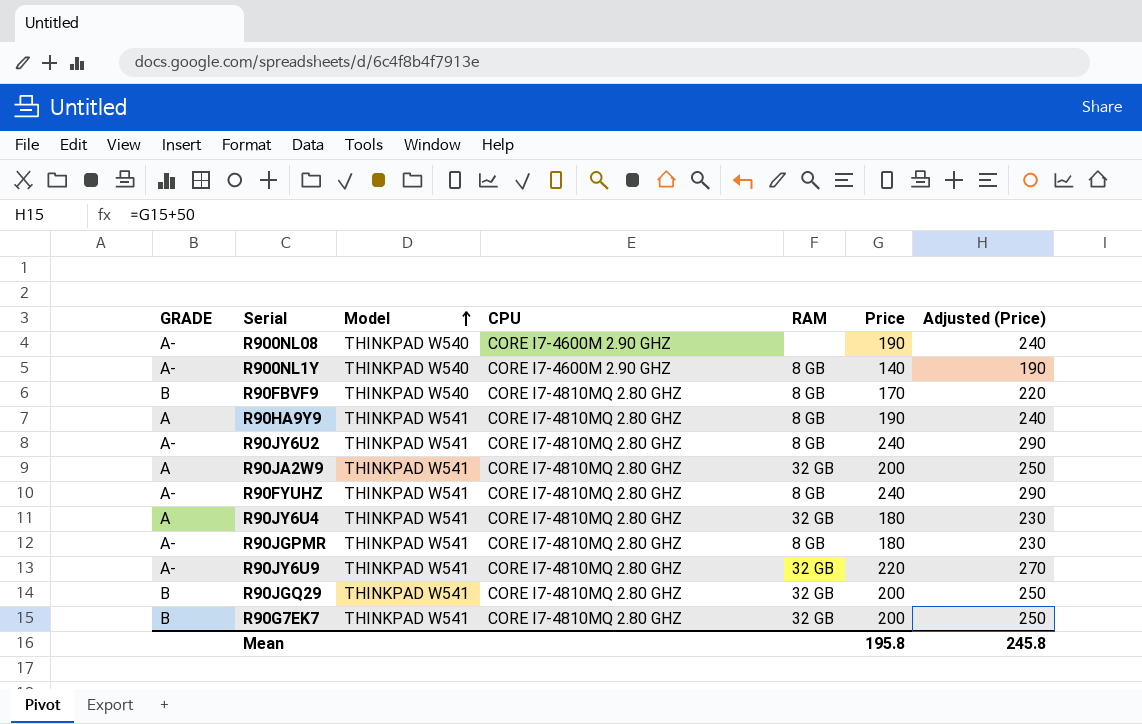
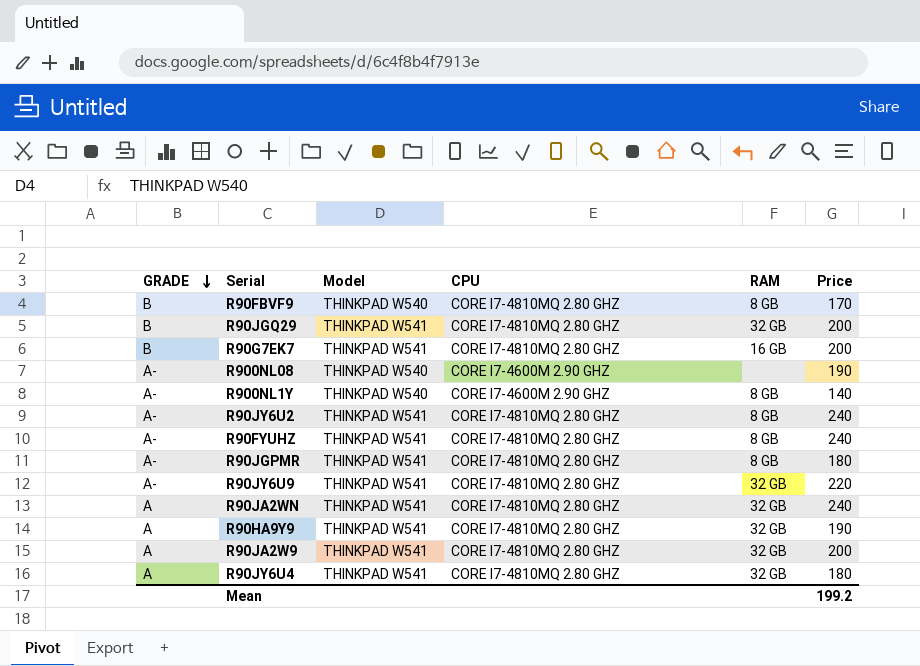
row order: Model ascending -> GRADE descending
column Adjusted (Price) | formula: [Price] + 50 -> none
R90G7EK7 | RAM: 32 GB -> 16 GB
row R90JA2WN: none -> A | THINKPAD W541 | CORE I7-4810MQ 2.80 GHZ | 32 GB | 240
R90HA9Y9 | RAM: 8 GB -> 32 GB
Mean | Price: 195.8 -> 199.2

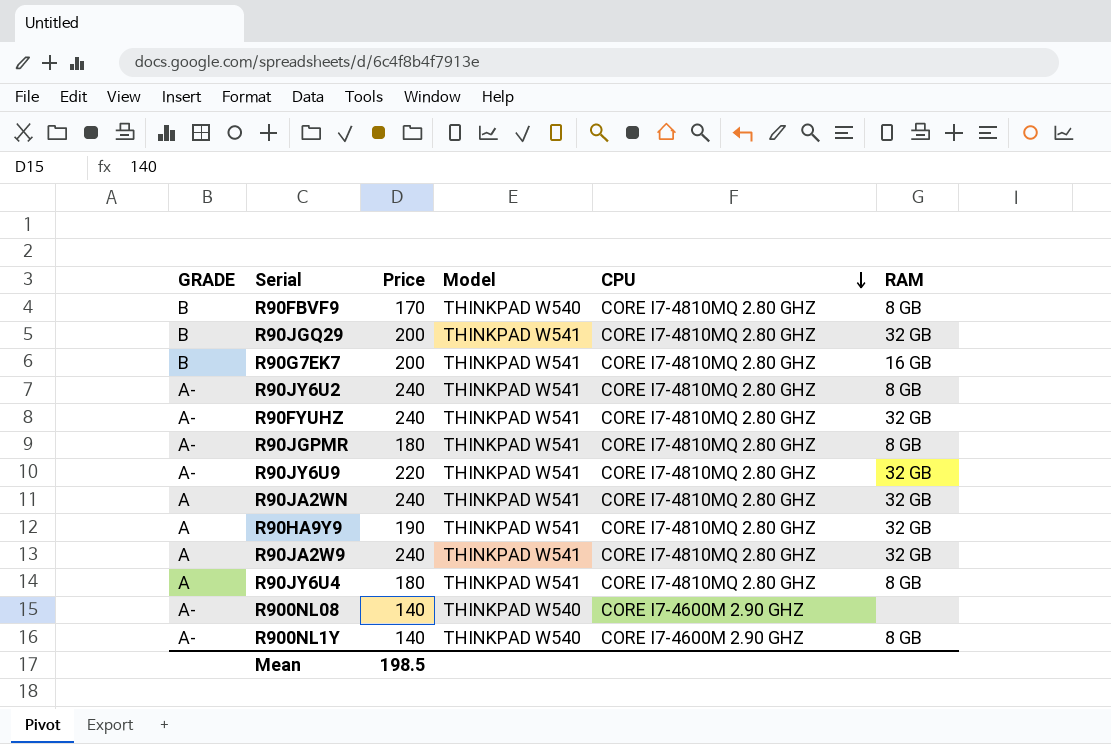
row order: GRADE descending -> CPU descending
column Price | position: 6 -> 3
R90FYUHZ | RAM: 8 GB -> 32 GB
R90JA2W9 | Price: 200 -> 240
R90JY6U4 | RAM: 32 GB -> 8 GB
R900NL08 | Price: 190 -> 140
Mean | Price: 199.2 -> 198.5

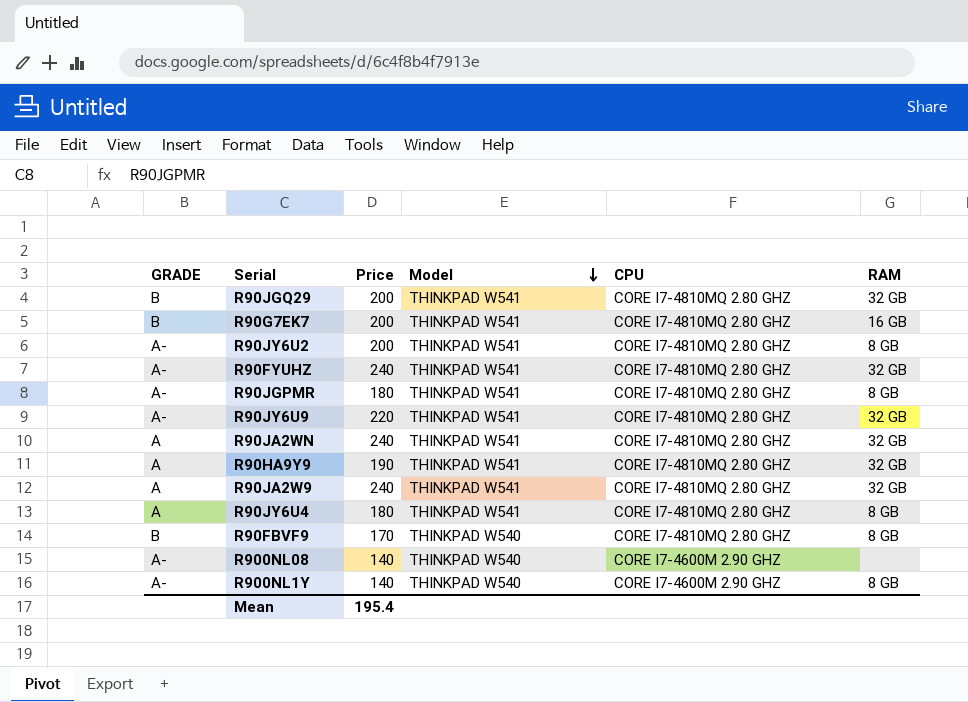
row order: CPU descending -> Model descending
R90JY6U2 | Price: 240 -> 200
Mean | Price: 198.5 -> 195.4

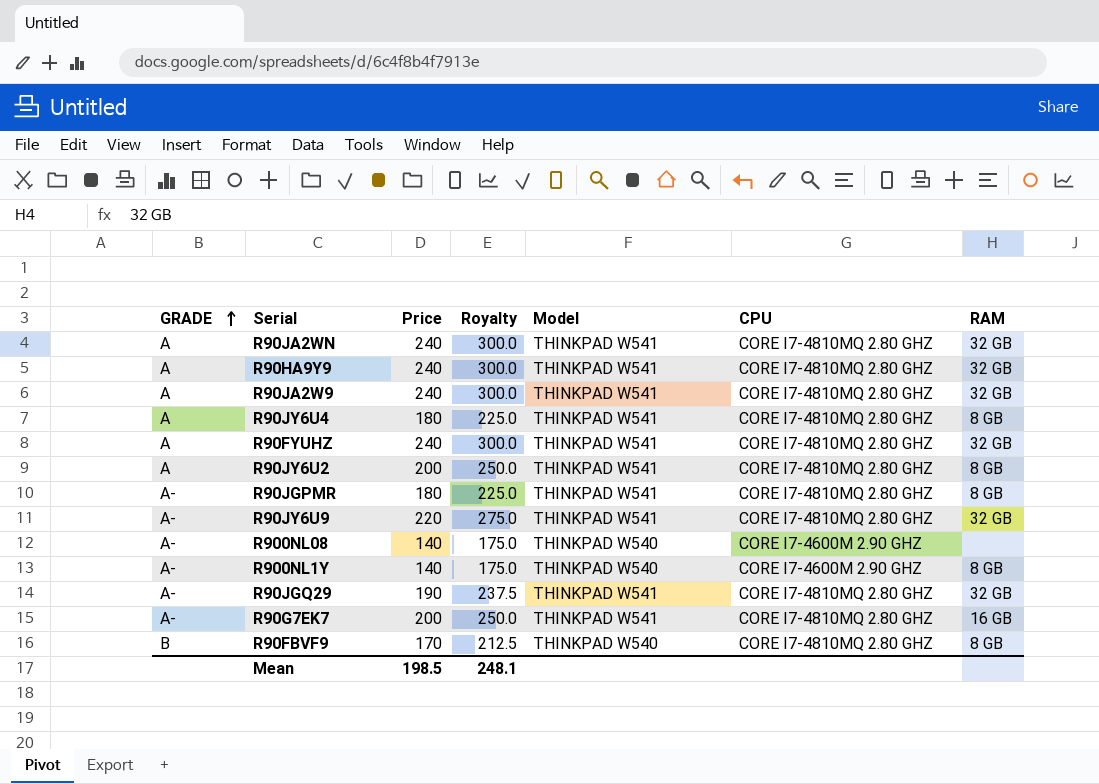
row order: Model descending -> GRADE ascending
column Royalty | formula: none -> [Price] * 1.25
R90HA9Y9 | Price: 190 -> 240
R90FYUHZ | GRADE: A- -> A
R90JY6U2 | GRADE: A- -> A
R90JGQ29 | GRADE: B -> A-
R90JGQ29 | Price: 200 -> 190
R90G7EK7 | GRADE: B -> A-
Mean | Price: 195.4 -> 198.5

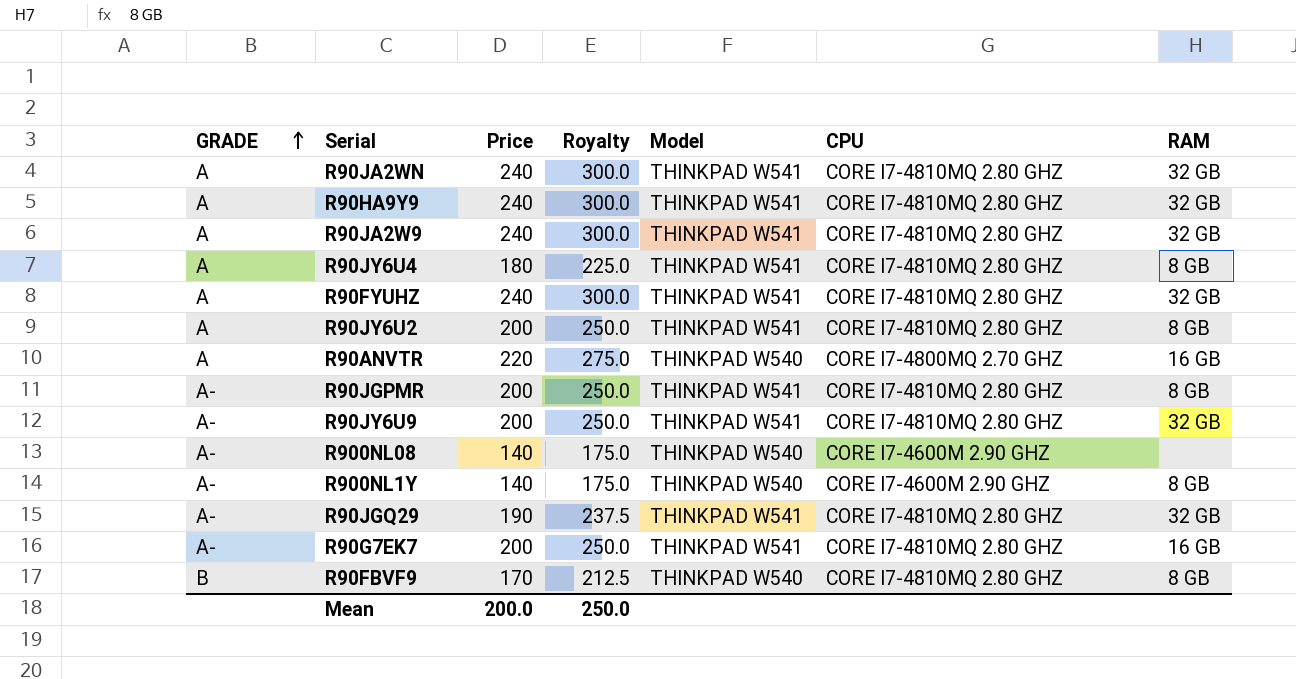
row R90ANVTR: none -> A | 220 | 275.0 | THINKPAD W540 | CORE I7-4800MQ 2.70 GHZ | 16 GB
R90JGPMR | Price: 180 -> 200
R90JGPMR | Royalty: 225.0 -> 250.0
R90JY6U9 | Price: 220 -> 200
R90JY6U9 | Royalty: 275.0 -> 250.0
Mean | Price: 198.5 -> 200.0
Mean | Royalty: 248.1 -> 250.0

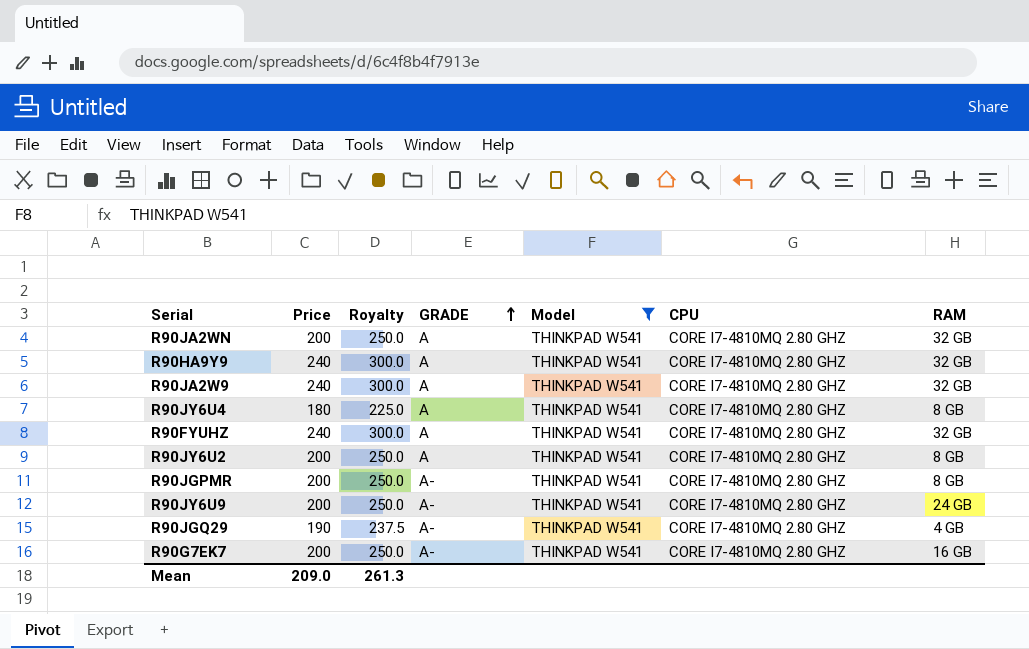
filter: none -> Model = THINKPAD W541
column GRADE | position: 1 -> 4
R90JA2WN | Price: 240 -> 200
R90JA2WN | Royalty: 300.0 -> 250.0
R90JY6U9 | RAM: 32 GB -> 24 GB
R90JGQ29 | RAM: 32 GB -> 4 GB
Mean | Price: 200.0 -> 209.0
Mean | Royalty: 250.0 -> 261.3

